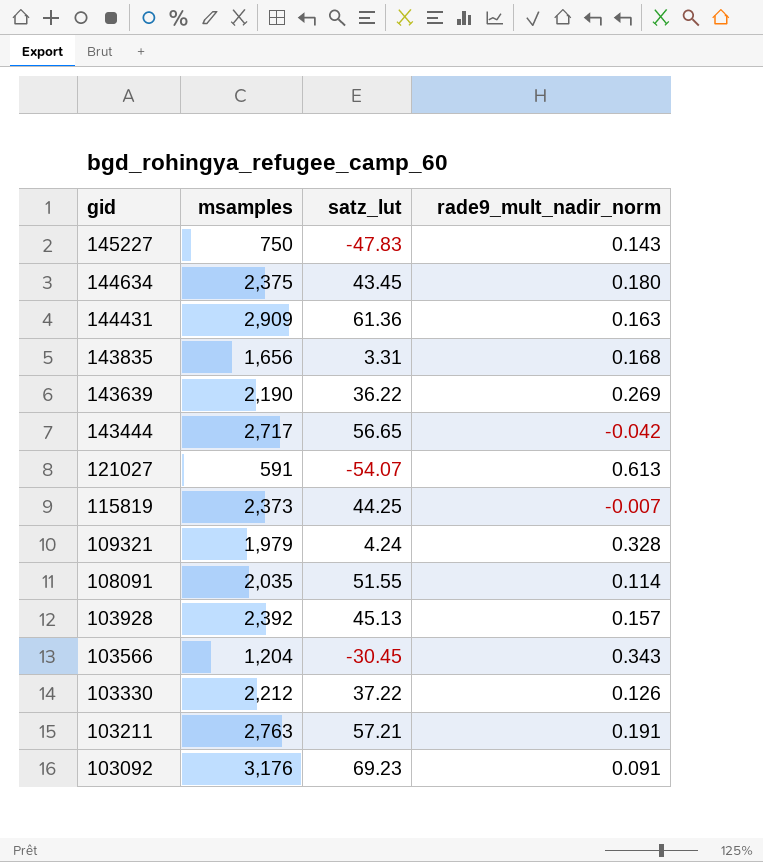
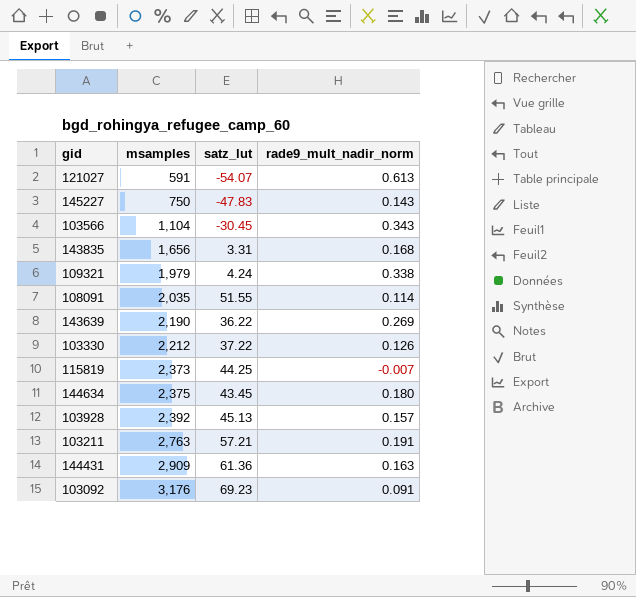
row order: gid descending -> msamples ascending
row 143444: 2,717 | 56.65 | -0.042 -> none
103566 | msamples: 1,204 -> 1,104
109321 | rade9_mult_nadir_norm: 0.328 -> 0.338

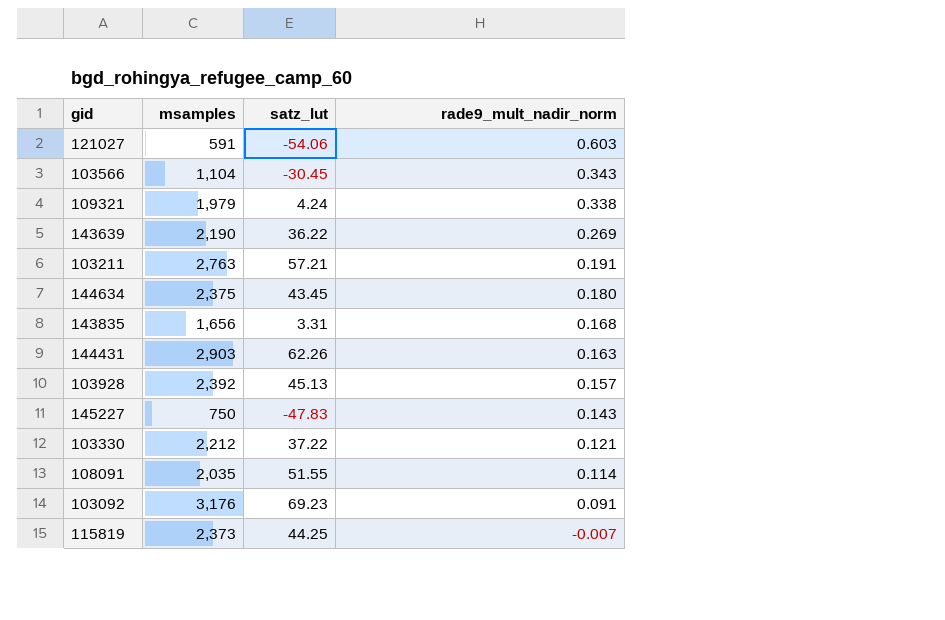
row order: msamples ascending -> rade9_mult_nadir_norm descending
121027 | satz_lut: -54.07 -> -54.06
121027 | rade9_mult_nadir_norm: 0.613 -> 0.603
144431 | msamples: 2,909 -> 2,903
144431 | satz_lut: 61.36 -> 62.26
103330 | rade9_mult_nadir_norm: 0.126 -> 0.121

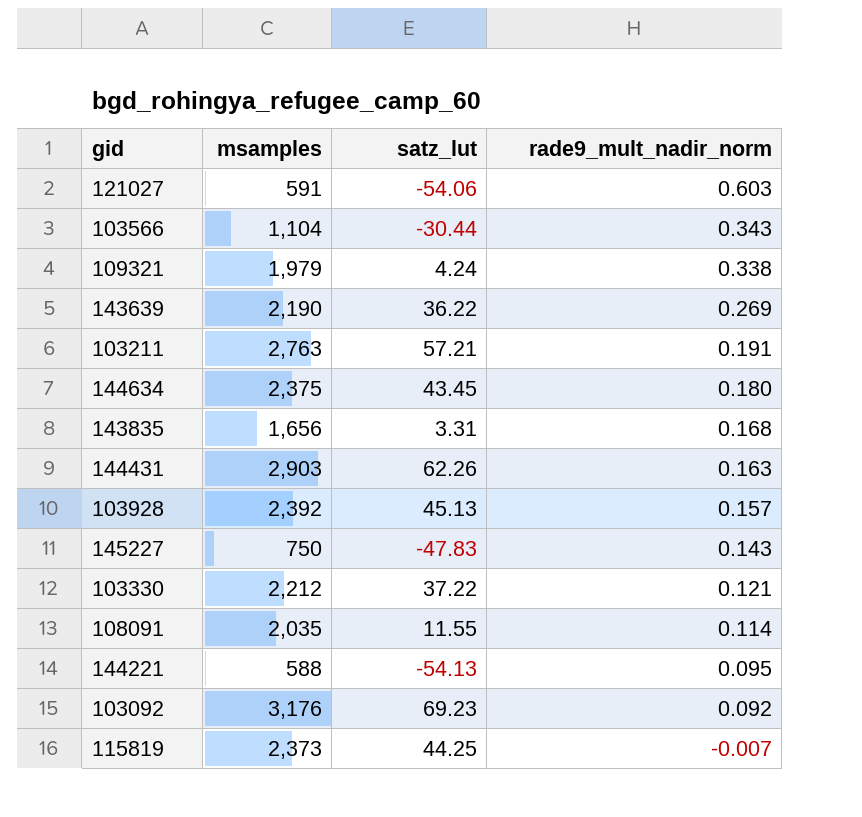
103566 | satz_lut: -30.45 -> -30.44
108091 | satz_lut: 51.55 -> 11.55
row 144221: none -> 588 | -54.13 | 0.095
103092 | rade9_mult_nadir_norm: 0.091 -> 0.092

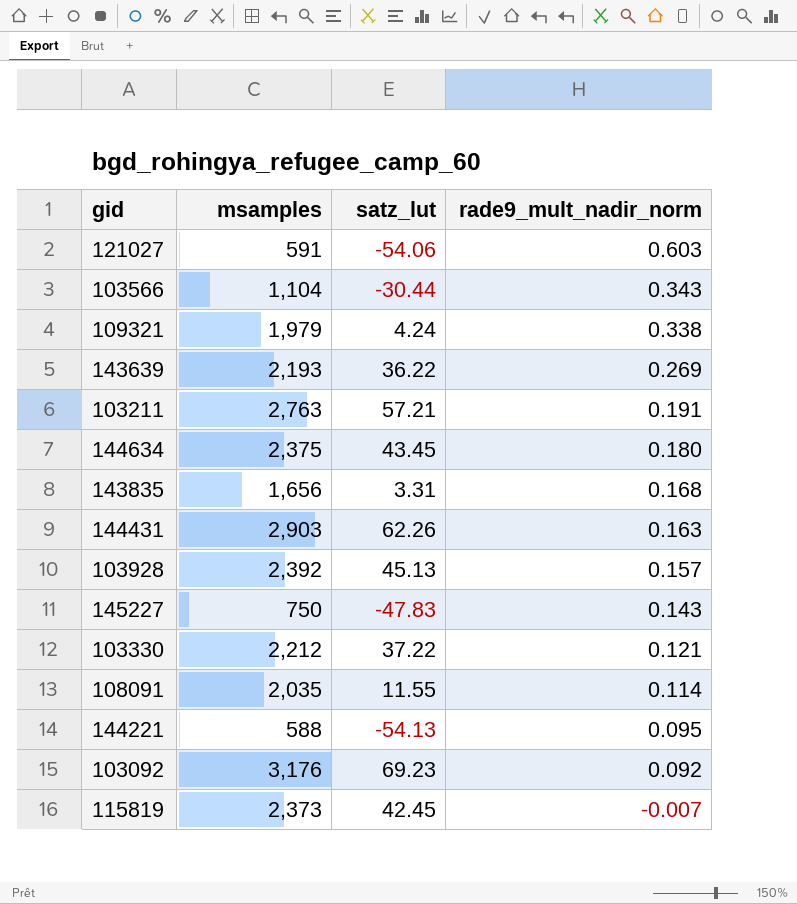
143639 | msamples: 2,190 -> 2,193
115819 | satz_lut: 44.25 -> 42.45

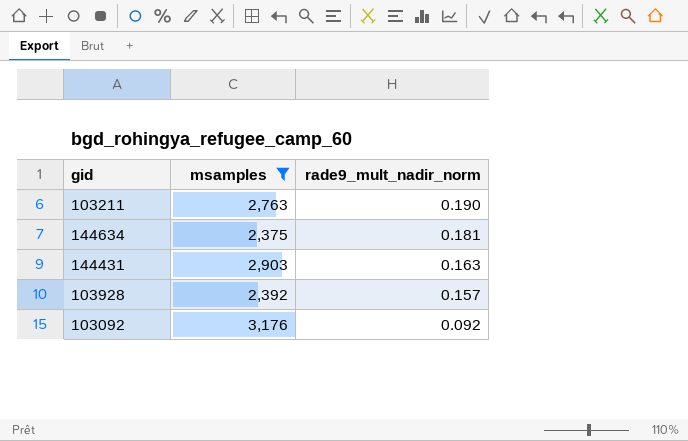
filter: none -> msamples >= 2,375
column satz_lut | position: 3 -> none
103211 | rade9_mult_nadir_norm: 0.191 -> 0.190
144634 | rade9_mult_nadir_norm: 0.180 -> 0.181

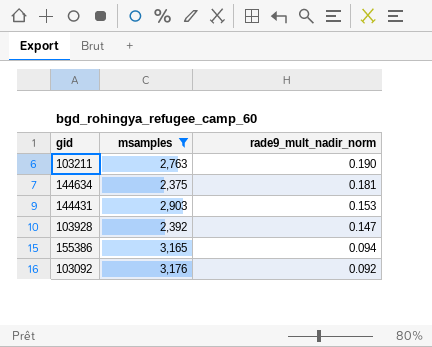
144431 | rade9_mult_nadir_norm: 0.163 -> 0.153
103928 | rade9_mult_nadir_norm: 0.157 -> 0.147
row 155386: none -> 3,165 | 0.094

